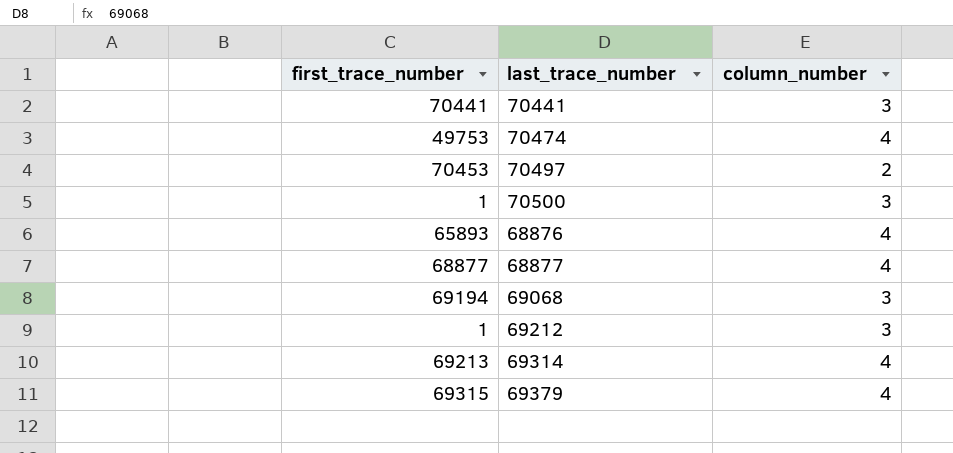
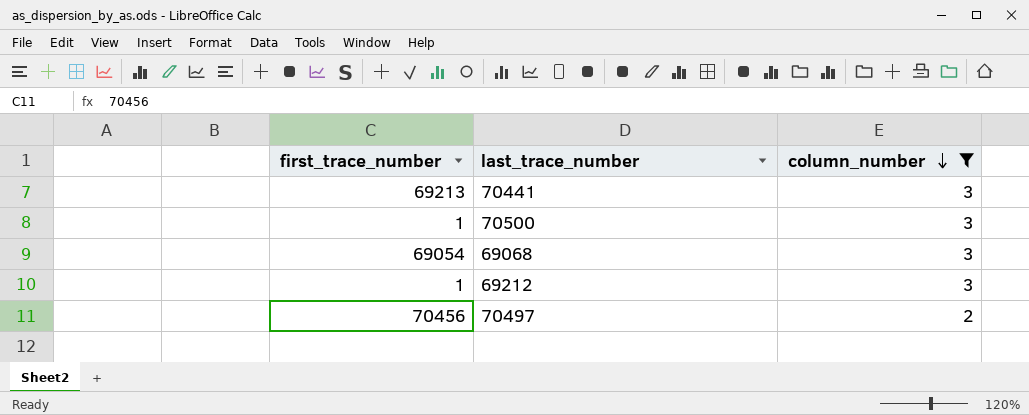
filter: none -> column_number != 4
row order: none -> column_number descending
70441 | first_trace_number: 70441 -> 69213
69068 | first_trace_number: 69194 -> 69054
70497 | first_trace_number: 70453 -> 70456

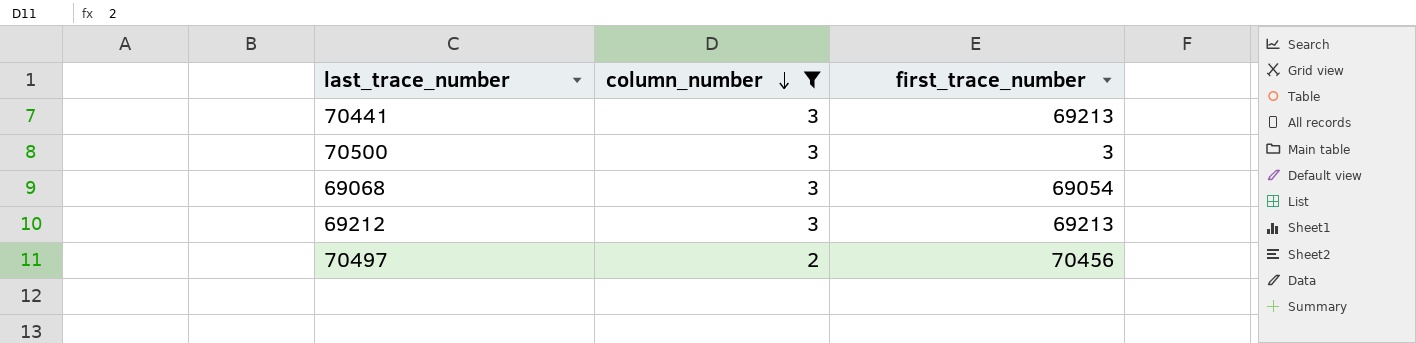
column first_trace_number | position: 1 -> 3
70500 | first_trace_number: 1 -> 3
69212 | first_trace_number: 1 -> 69213

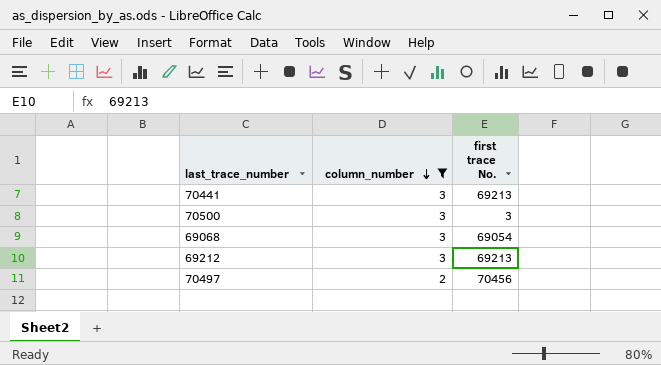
column name: first_trace_number -> first trace No.

